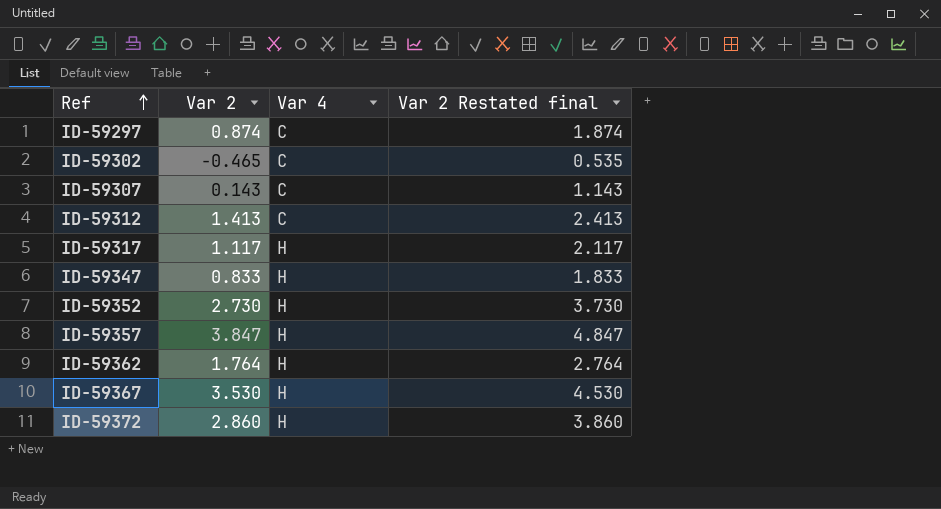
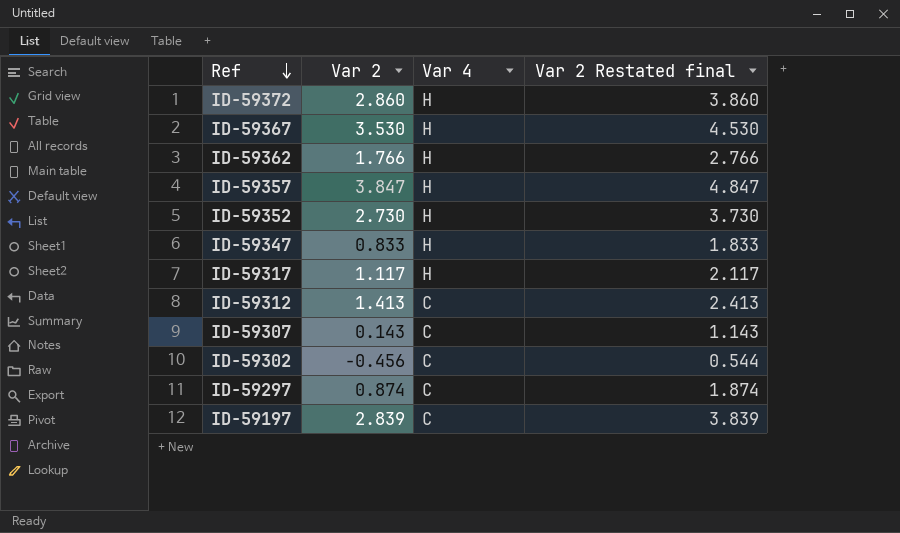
row order: Ref ascending -> Ref descending
ID-59362 | Var 2: 1.764 -> 1.766
ID-59362 | Var 2 Restated final: 2.764 -> 2.766
ID-59302 | Var 2: -0.465 -> -0.456
ID-59302 | Var 2 Restated final: 0.535 -> 0.544
row ID-59197: none -> 2.839 | C | 3.839

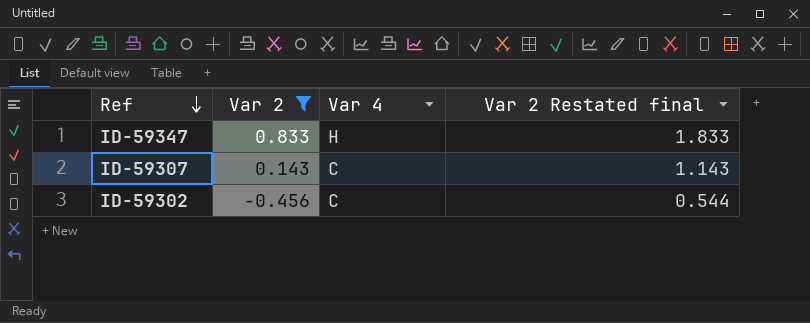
filter: none -> Var 2 <= 0.833

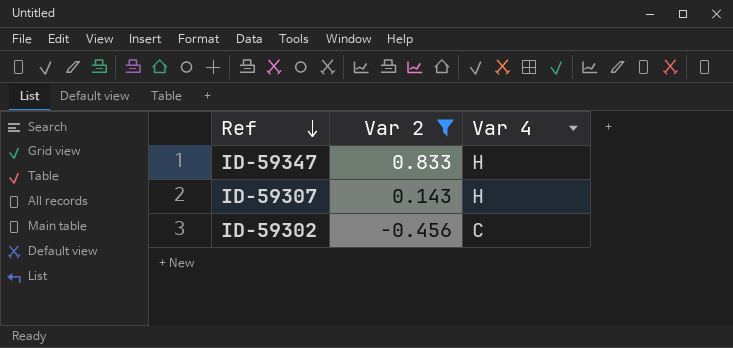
column Var 2 Restated final | formula: [Var 2] + 1 -> none
ID-59307 | Var 4: C -> H

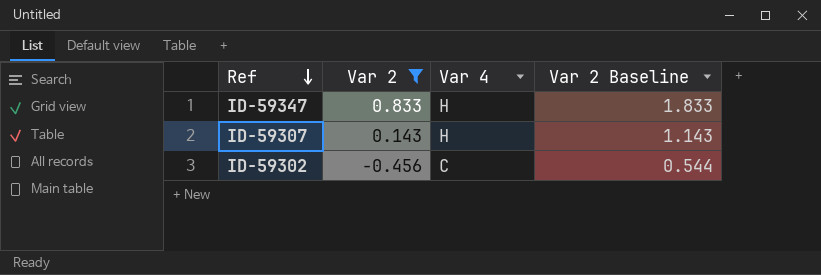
column Var 2 Baseline | formula: none -> [Var 2] + 1

